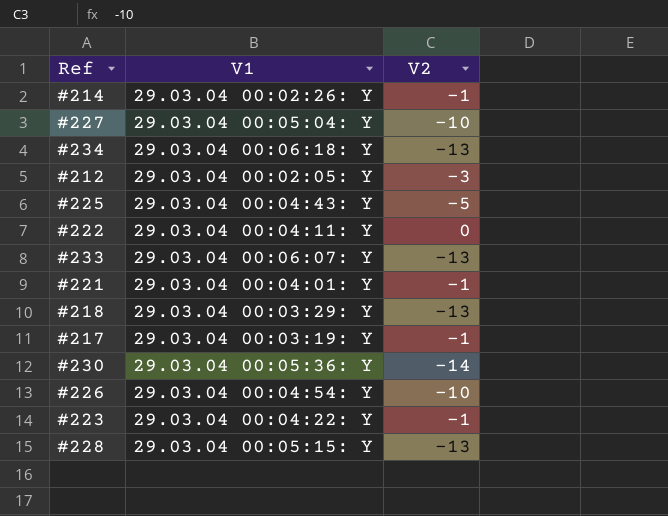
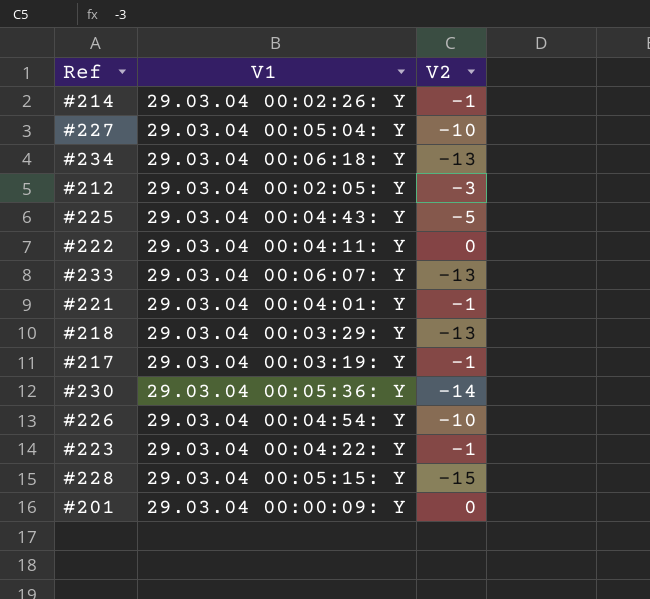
#228 | V2: -13 -> -15
row #201: none -> 29.03.04 00:00:09: Y | 0

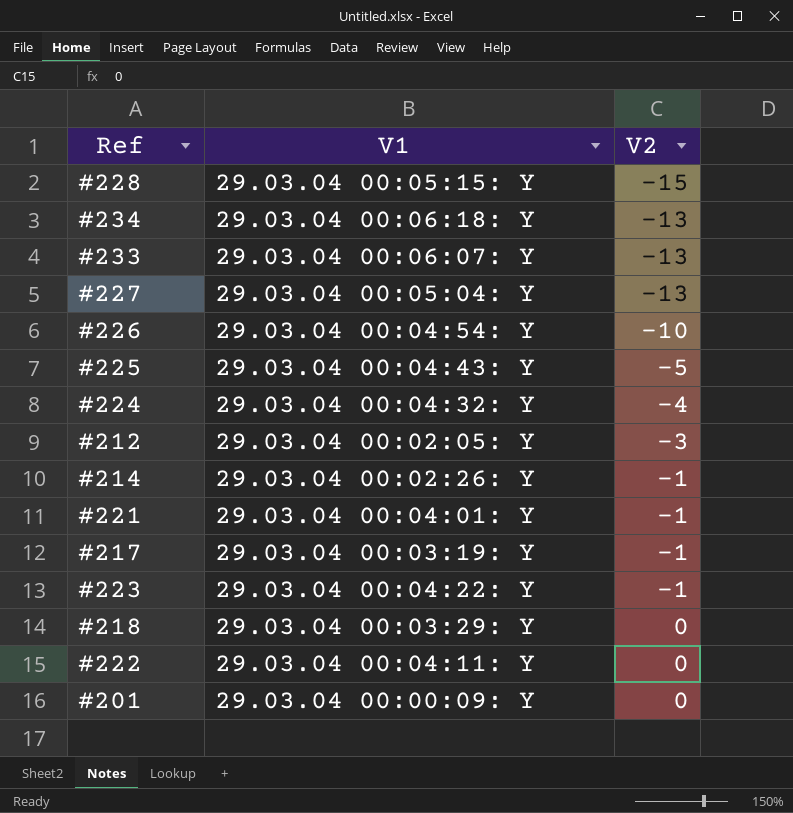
row order: none -> V2 ascending
row #230: 29.03.04 00:05:36: Y | -14 -> none
#227 | V2: -10 -> -13
row #224: none -> 29.03.04 00:04:32: Y | -4
#218 | V2: -13 -> 0

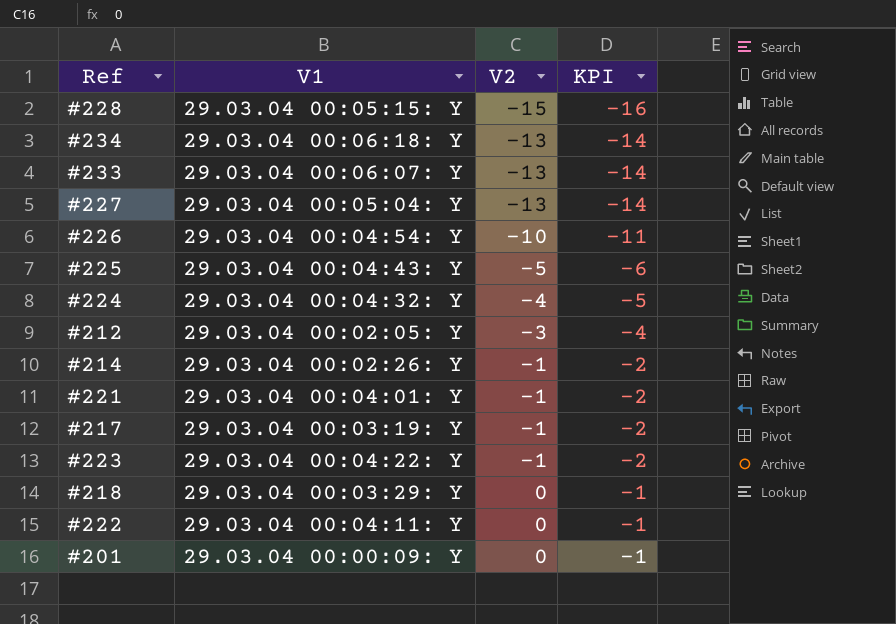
column KPI | formula: none -> [V2] - 1

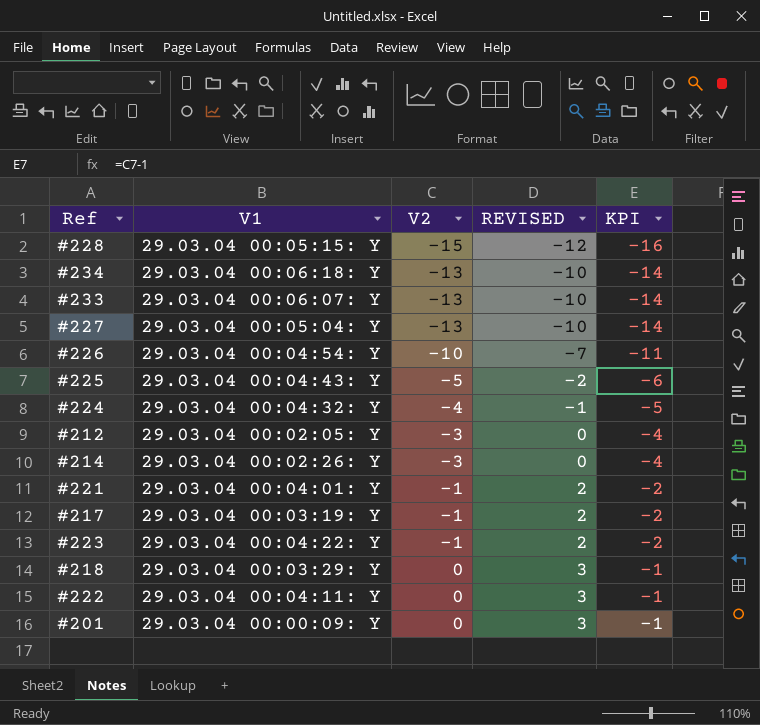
column REVISED | formula: none -> [V2] + 3
#214 | V2: -1 -> -3
#214 | KPI: -2 -> -4

